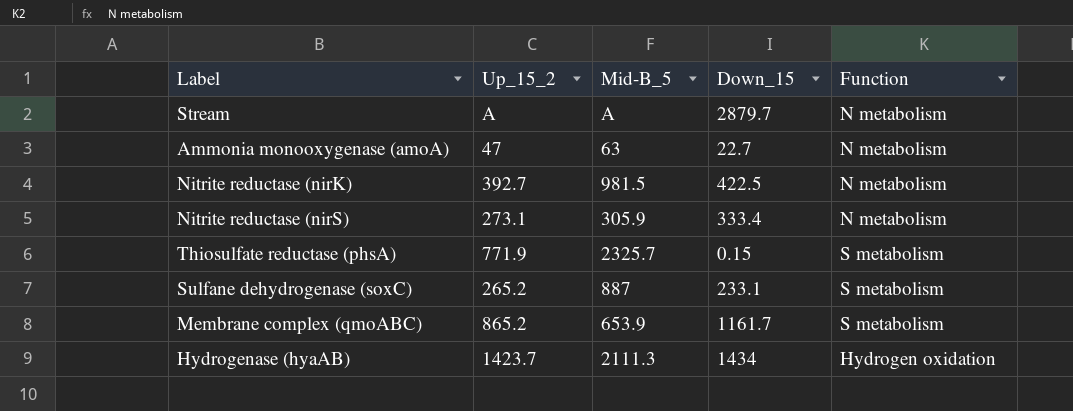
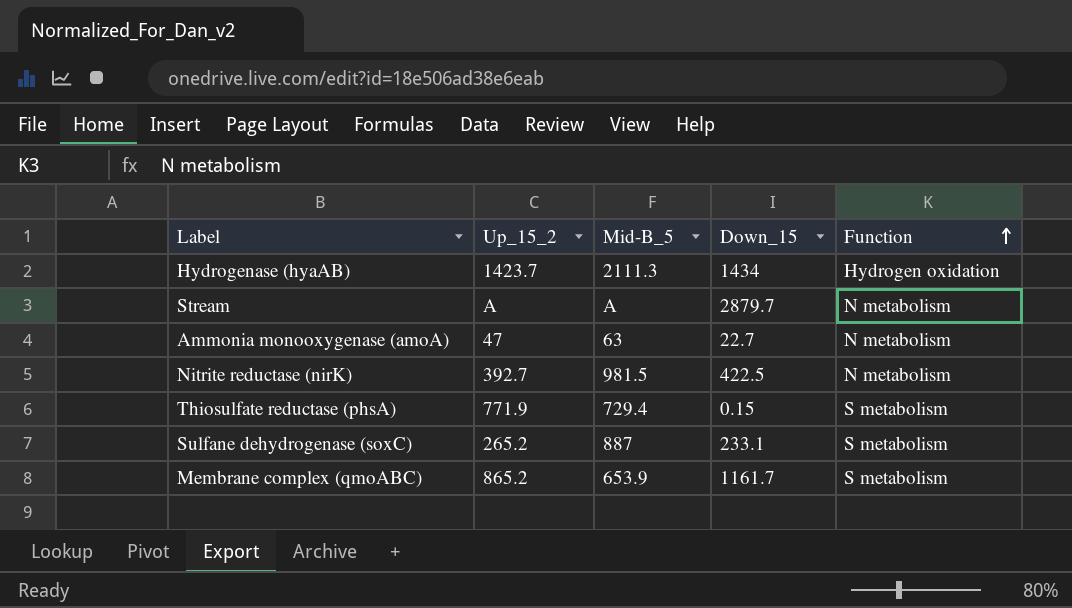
row order: none -> Function ascending
row Nitrite reductase (nirS): 273.1 | 305.9 | 333.4 | N metabolism -> none
Thiosulfate reductase (phsA) | Mid-B_5: 2325.7 -> 729.4

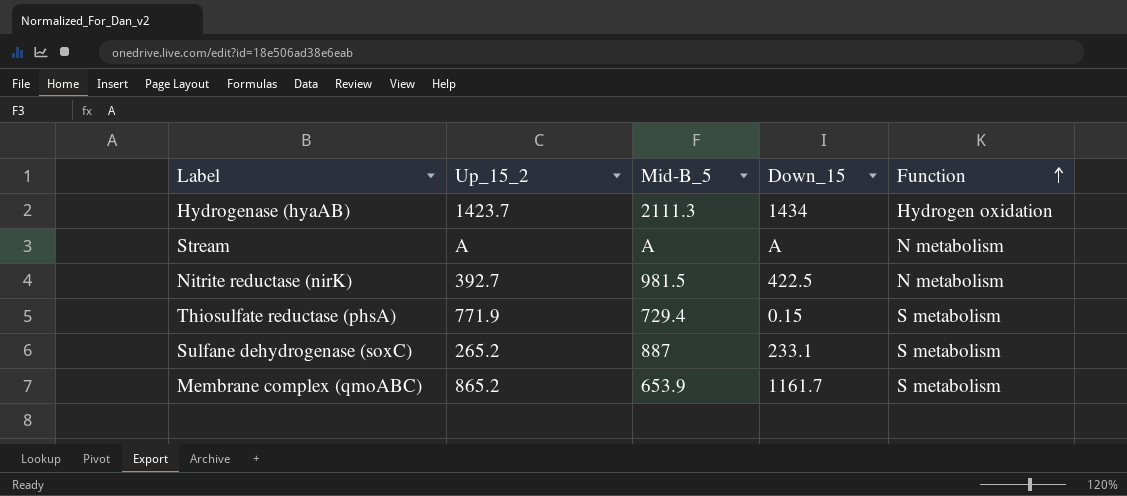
row Ammonia monooxygenase (amoA): 47 | 63 | 22.7 | N metabolism -> none
Stream | Down_15: 2879.7 -> A

